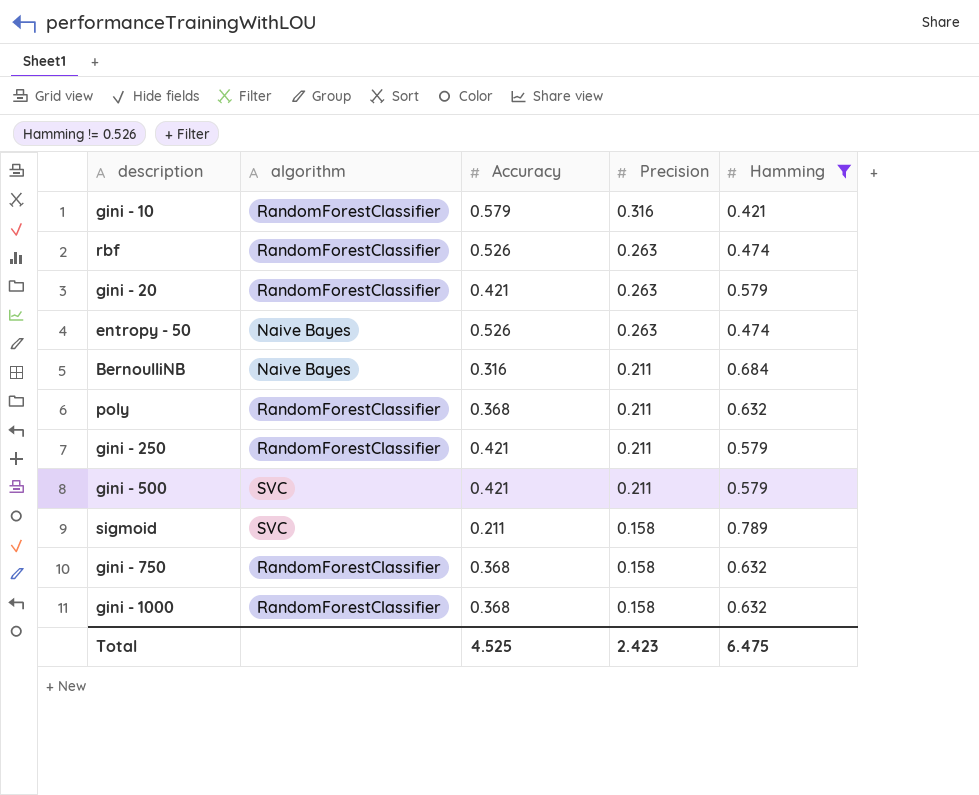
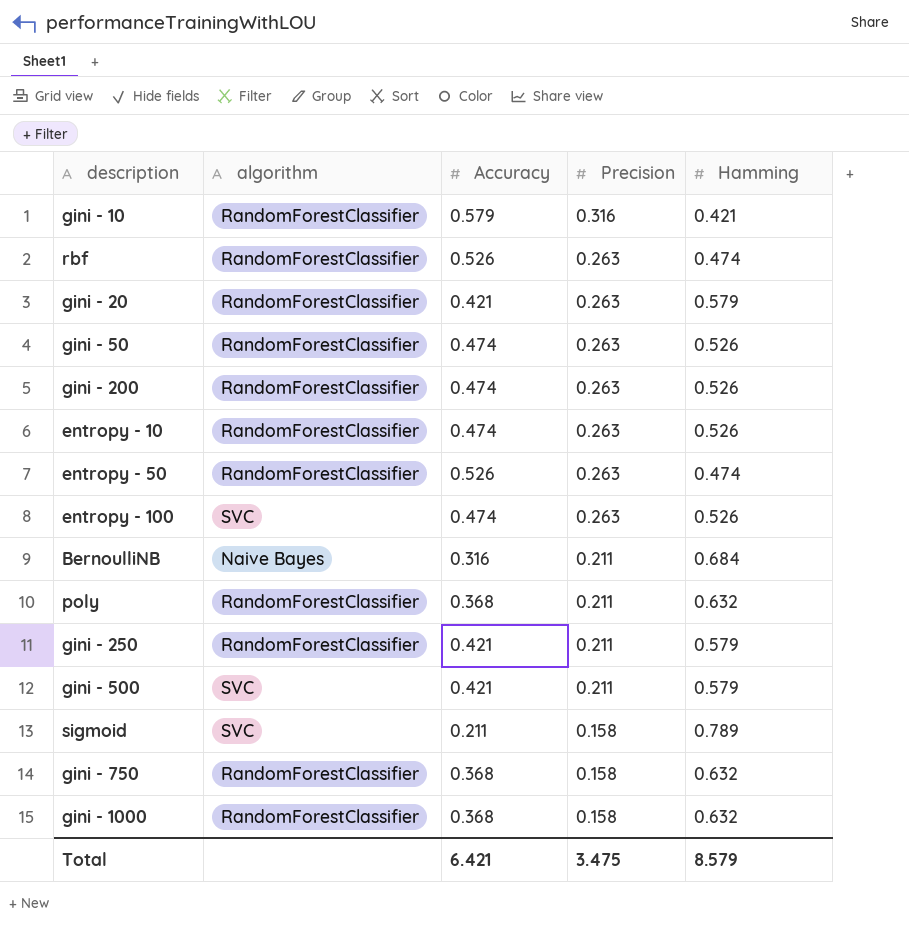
filter: Hamming != 0.526 -> none
entropy - 50 | algorithm: Naive Bayes -> RandomForestClassifier
Total | Accuracy: 4.525 -> 6.421
Total | Precision: 2.423 -> 3.475
Total | Hamming: 6.475 -> 8.579

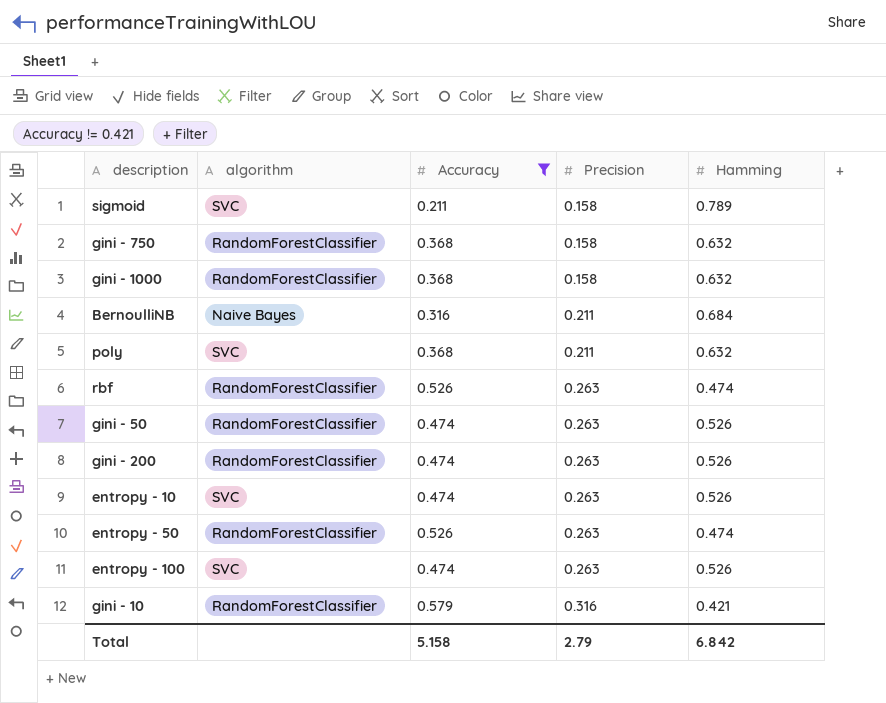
filter: none -> Accuracy != 0.421
row order: Precision descending -> Precision ascending
poly | algorithm: RandomForestClassifier -> SVC
entropy - 10 | algorithm: RandomForestClassifier -> SVC
Total | Accuracy: 6.421 -> 5.158
Total | Precision: 3.475 -> 2.79
Total | Hamming: 8.579 -> 6.842

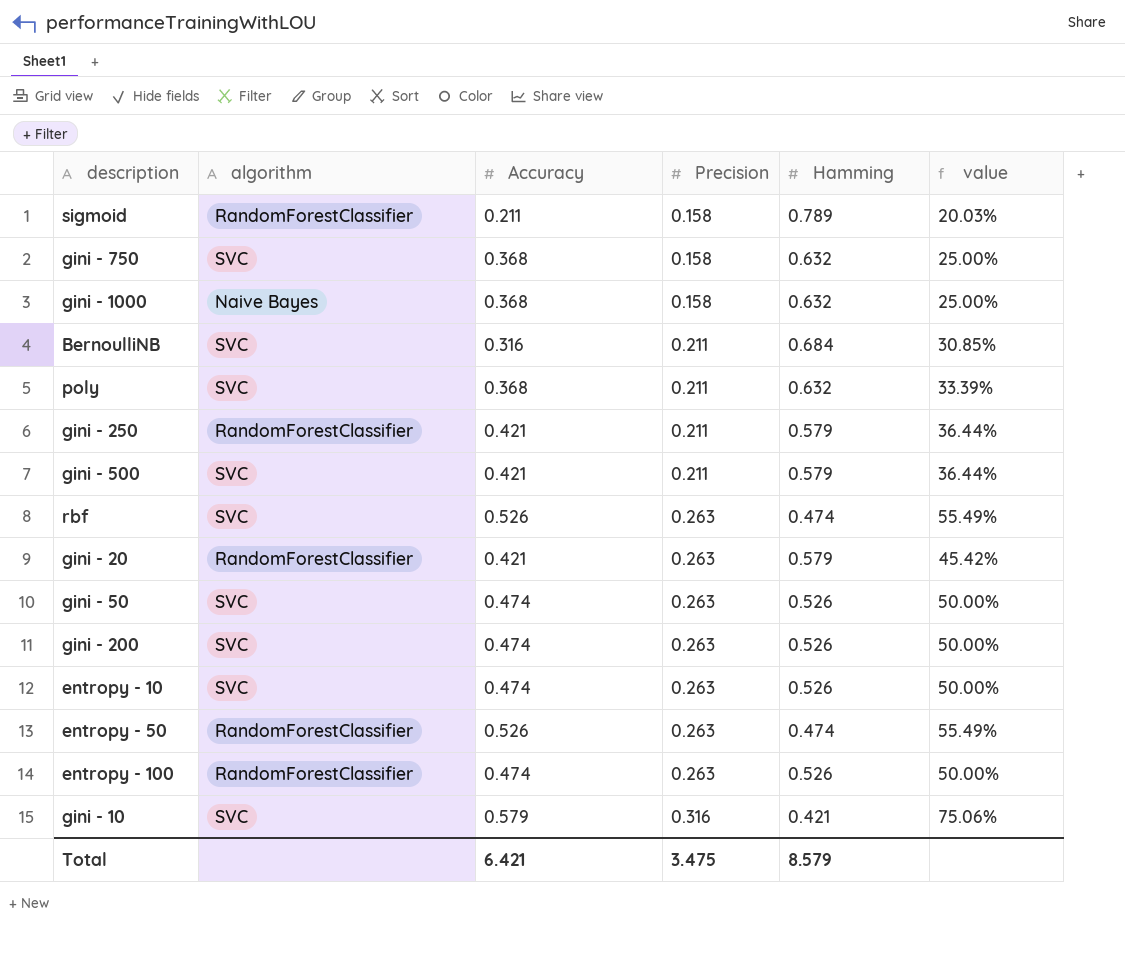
filter: Accuracy != 0.421 -> none
column value | formula: none -> [Precision] / [Hamming]
sigmoid | algorithm: SVC -> RandomForestClassifier
gini - 750 | algorithm: RandomForestClassifier -> SVC
gini - 1000 | algorithm: RandomForestClassifier -> Naive Bayes
BernoulliNB | algorithm: Naive Bayes -> SVC
rbf | algorithm: RandomForestClassifier -> SVC
gini - 50 | algorithm: RandomForestClassifier -> SVC
gini - 200 | algorithm: RandomForestClassifier -> SVC
entropy - 100 | algorithm: SVC -> RandomForestClassifier
gini - 10 | algorithm: RandomForestClassifier -> SVC
Total | Accuracy: 5.158 -> 6.421
Total | Precision: 2.79 -> 3.475
Total | Hamming: 6.842 -> 8.579

